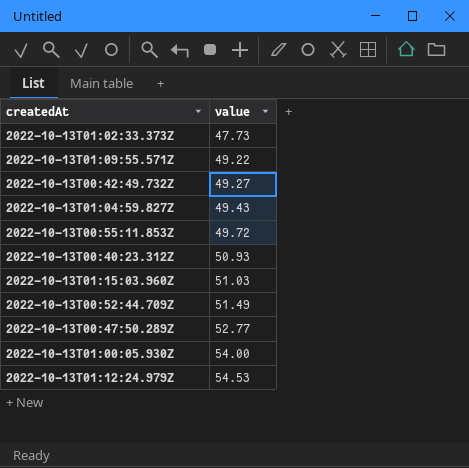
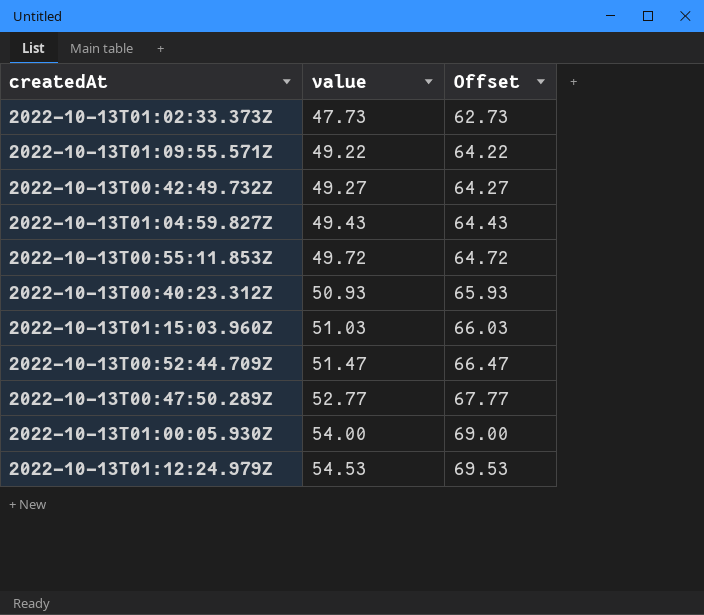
column Offset | formula: none -> [value] + 15
2022-10-13T00:52:44.709Z | value: 51.49 -> 51.47

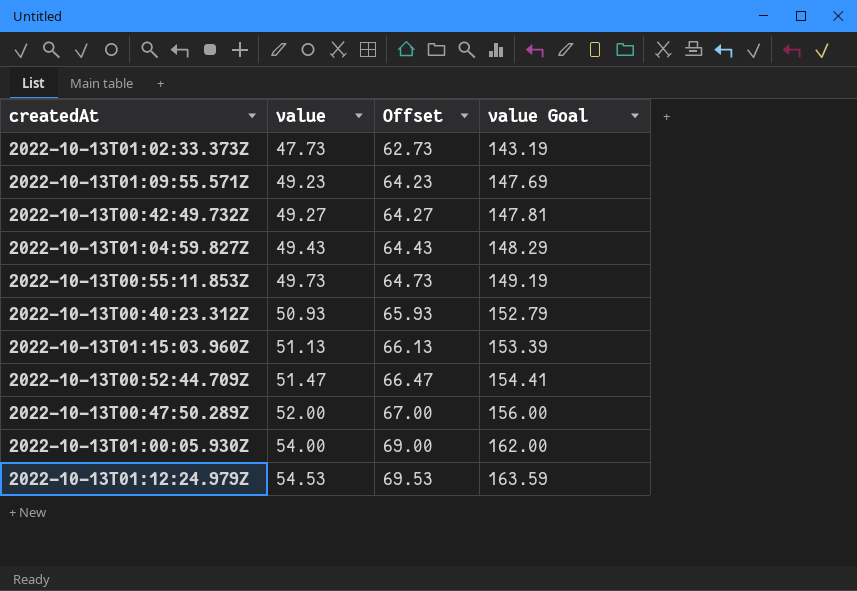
column value Goal | formula: none -> [value] * 3
2022-10-13T01:09:55.571Z | value: 49.22 -> 49.23
2022-10-13T01:09:55.571Z | Offset: 64.22 -> 64.23
2022-10-13T00:55:11.853Z | value: 49.72 -> 49.73
2022-10-13T00:55:11.853Z | Offset: 64.72 -> 64.73
2022-10-13T01:15:03.960Z | value: 51.03 -> 51.13
2022-10-13T01:15:03.960Z | Offset: 66.03 -> 66.13
2022-10-13T00:47:50.289Z | value: 52.77 -> 52.00
2022-10-13T00:47:50.289Z | Offset: 67.77 -> 67.00

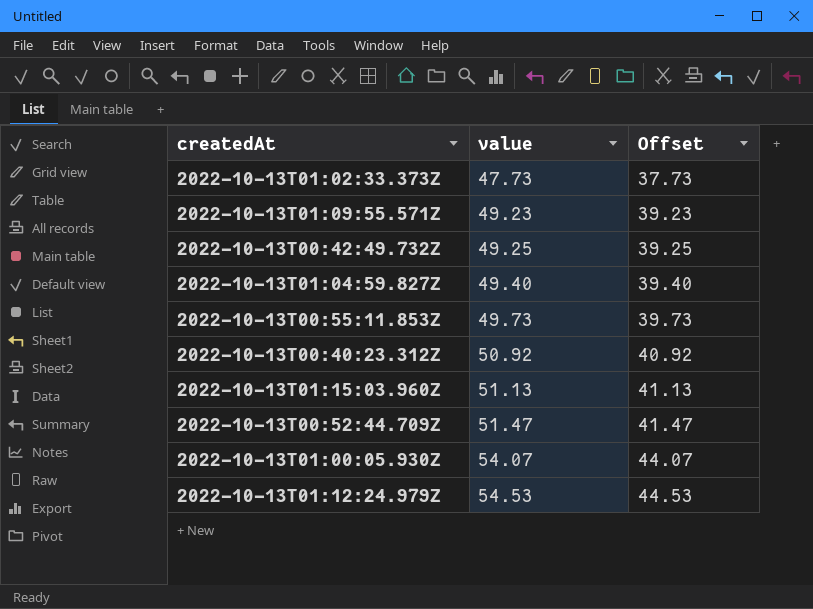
column value Goal | formula: [value] * 3 -> none
column Offset | formula: [value] + 15 -> [value] - 10
row 2022-10-13T00:47:50.289Z: 52.00 | 67.00 | 156.00 -> none
2022-10-13T00:42:49.732Z | value: 49.27 -> 49.25
2022-10-13T01:04:59.827Z | value: 49.43 -> 49.40
2022-10-13T00:40:23.312Z | value: 50.93 -> 50.92
2022-10-13T01:00:05.930Z | value: 54.00 -> 54.07

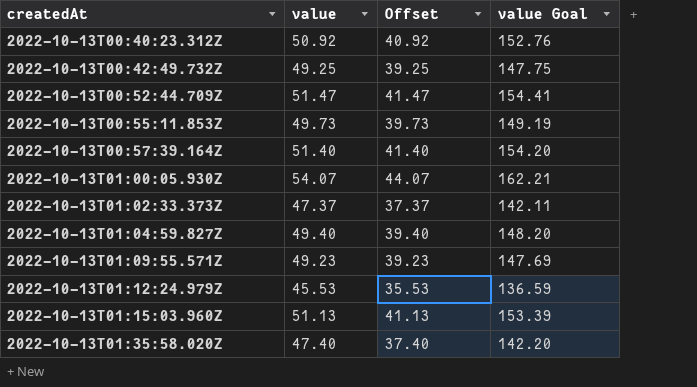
row order: value ascending -> createdAt ascending
column value Goal | formula: none -> [value] * 3
row 2022-10-13T00:57:39.164Z: none -> 51.40 | 41.40 | 154.20
2022-10-13T01:02:33.373Z | value: 47.73 -> 47.37
2022-10-13T01:02:33.373Z | Offset: 37.73 -> 37.37
2022-10-13T01:12:24.979Z | value: 54.53 -> 45.53
2022-10-13T01:12:24.979Z | Offset: 44.53 -> 35.53
row 2022-10-13T01:35:58.020Z: none -> 47.40 | 37.40 | 142.20

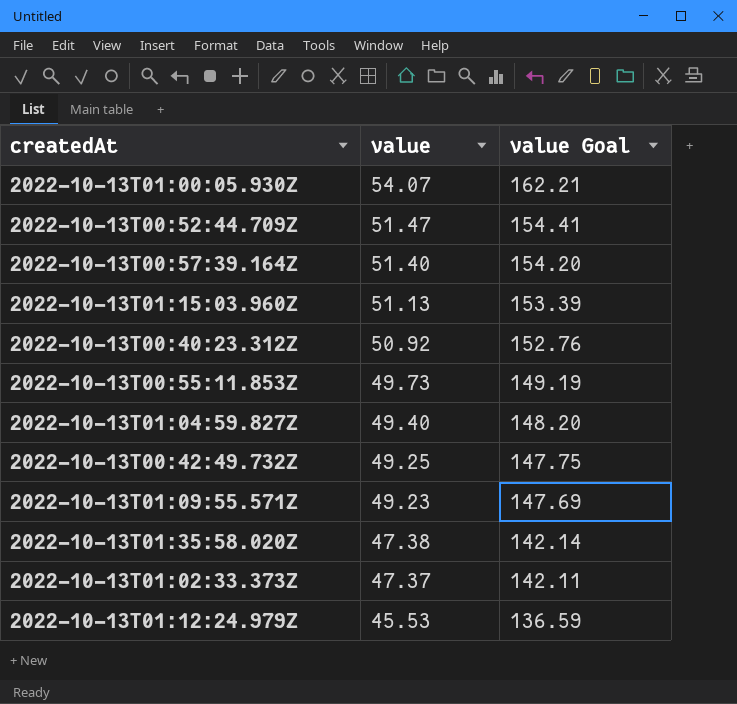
row order: createdAt ascending -> value descending
column Offset | formula: [value] - 10 -> none
2022-10-13T01:35:58.020Z | value: 47.40 -> 47.38
2022-10-13T01:35:58.020Z | value Goal: 142.20 -> 142.14

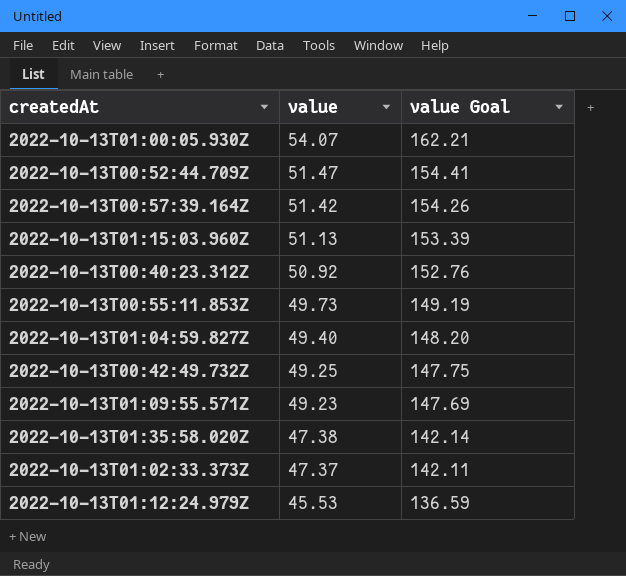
2022-10-13T00:57:39.164Z | value: 51.40 -> 51.42
2022-10-13T00:57:39.164Z | value Goal: 154.20 -> 154.26

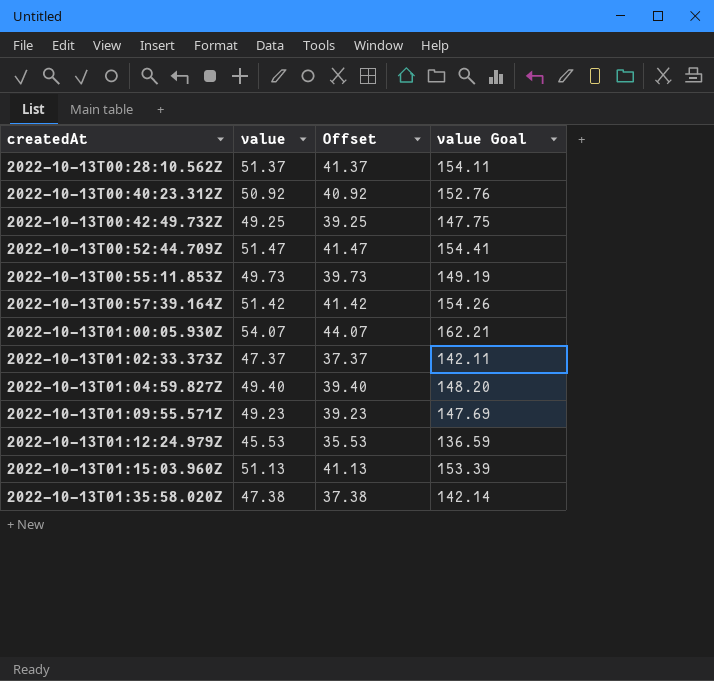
row order: value descending -> createdAt ascending
column Offset | formula: none -> [value] - 10
row 2022-10-13T00:28:10.562Z: none -> 51.37 | 41.37 | 154.11

